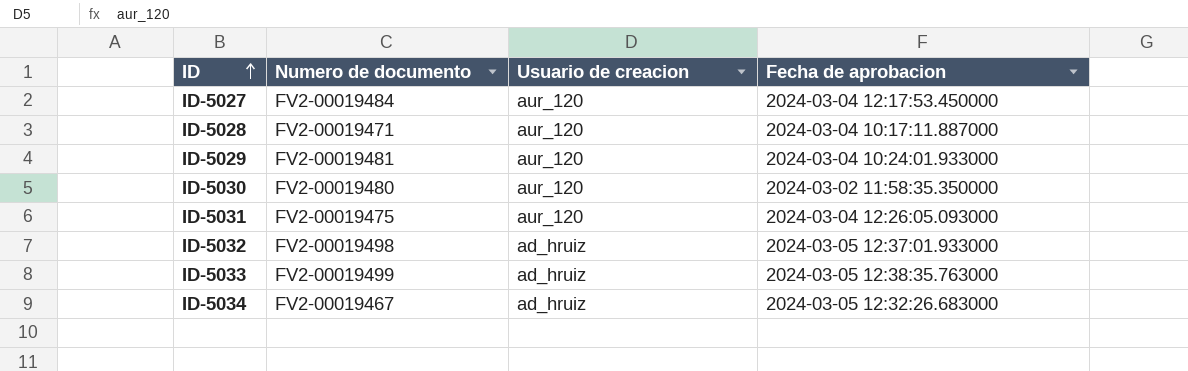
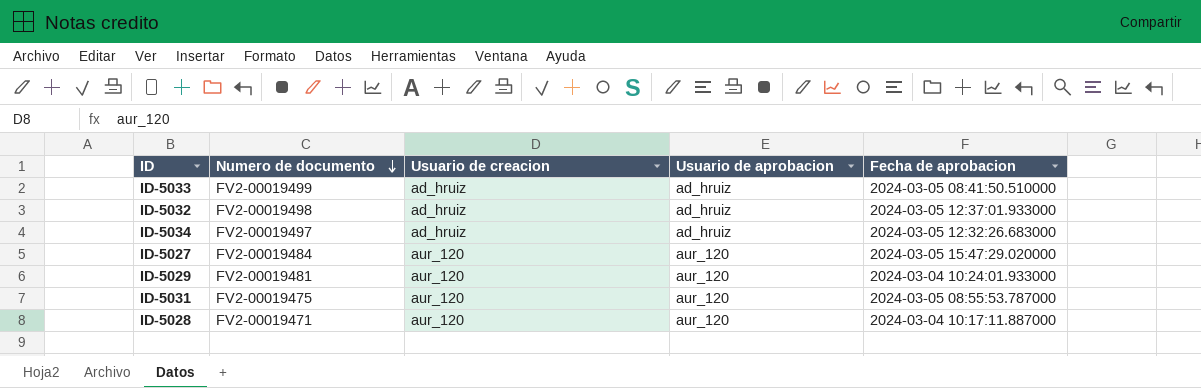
row order: ID ascending -> Numero de documento descending
column Usuario de aprobacion | position: none -> 4
row ID-5030: FV2-00019480 | aur_120 | 2024-03-02 11:58:35.350000 -> none
ID-5033 | Fecha de aprobacion: 2024-03-05 12:38:35.763000 -> 2024-03-05 08:41:50.510000
ID-5034 | Numero de documento: FV2-00019467 -> FV2-00019497
ID-5027 | Fecha de aprobacion: 2024-03-04 12:17:53.450000 -> 2024-03-05 15:47:29.020000
ID-5031 | Fecha de aprobacion: 2024-03-04 12:26:05.093000 -> 2024-03-05 08:55:53.787000

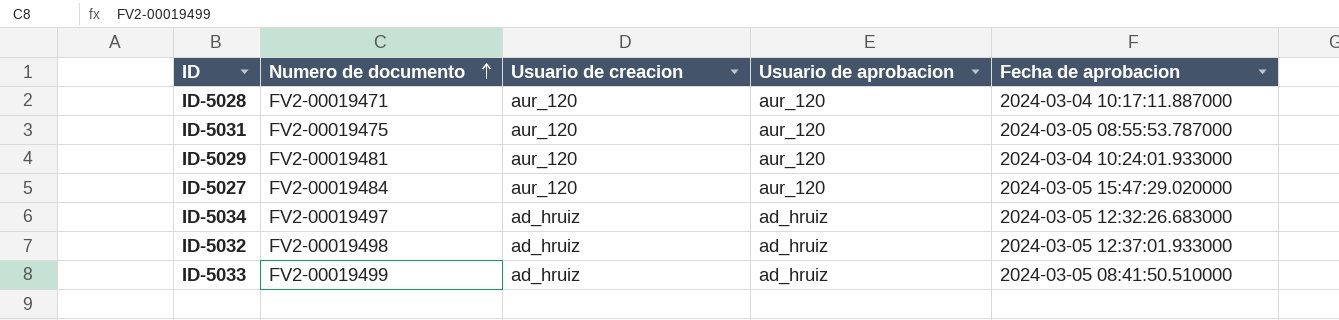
row order: Numero de documento descending -> Numero de documento ascending

